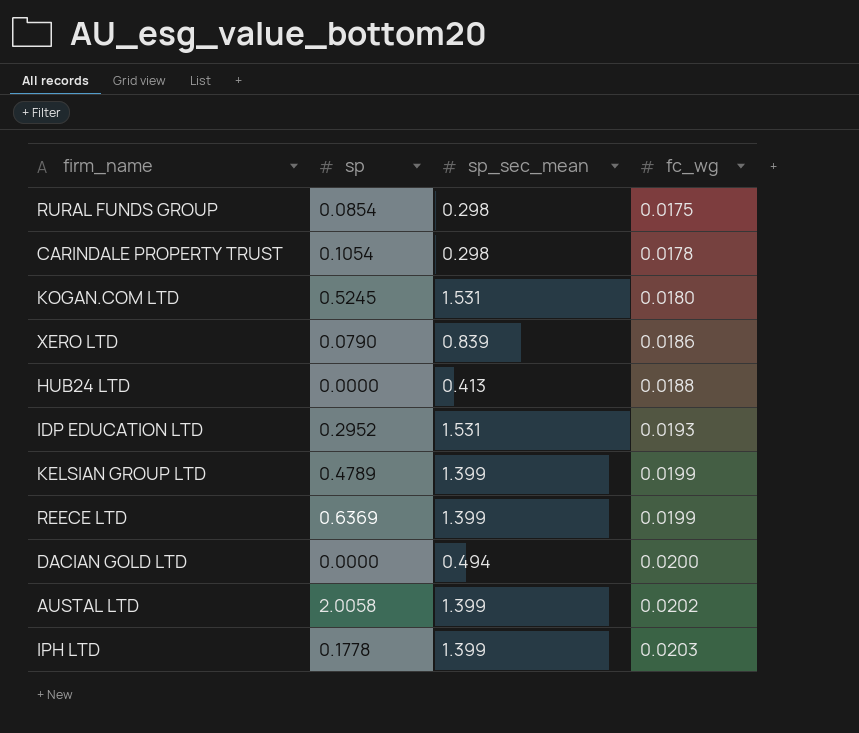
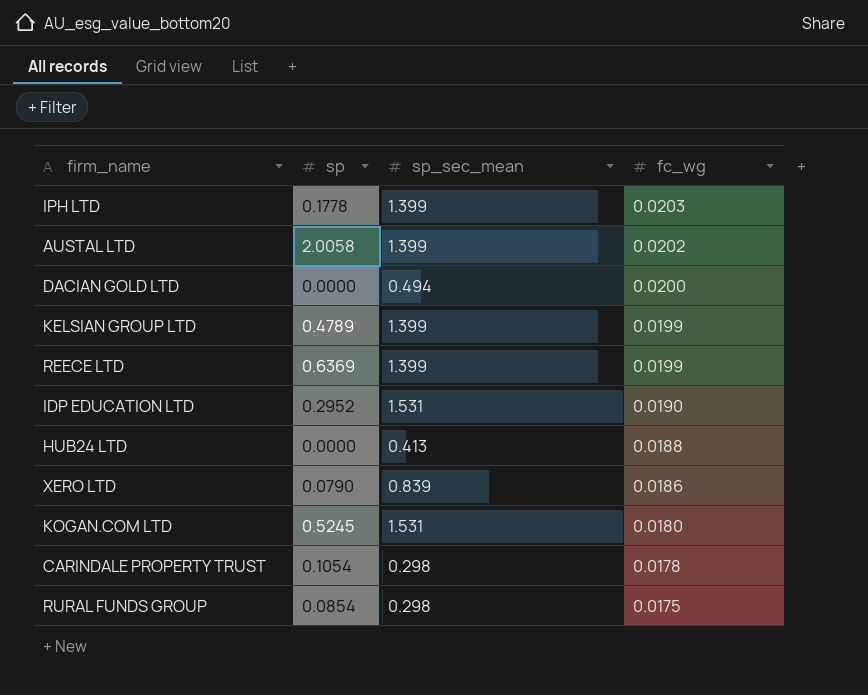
row order: fc_wg ascending -> fc_wg descending
IDP EDUCATION LTD | fc_wg: 0.0193 -> 0.0190

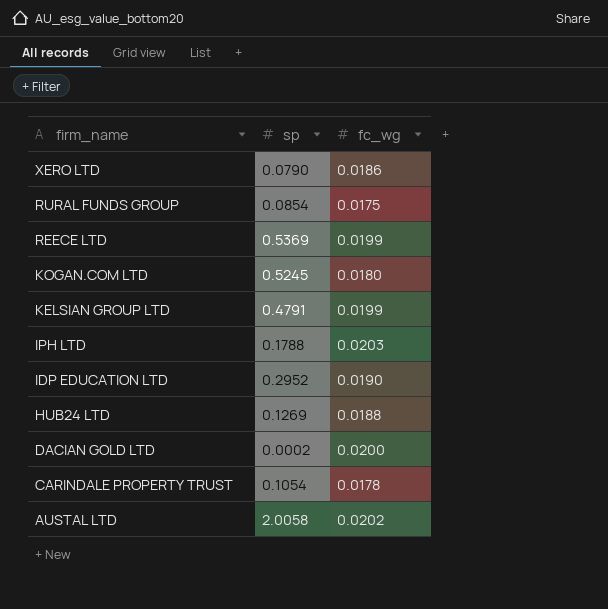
row order: fc_wg descending -> firm_name descending
column sp_sec_mean | position: 3 -> none
REECE LTD | sp: 0.6369 -> 0.5369
KELSIAN GROUP LTD | sp: 0.4789 -> 0.4791
IPH LTD | sp: 0.1778 -> 0.1788
HUB24 LTD | sp: 0.0000 -> 0.1269
DACIAN GOLD LTD | sp: 0.0000 -> 0.0002

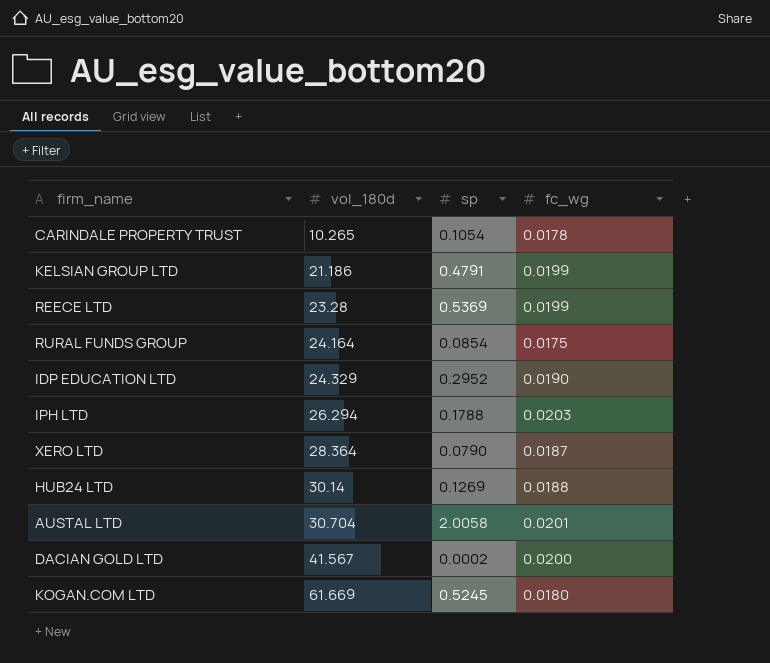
row order: firm_name descending -> vol_180d ascending
column vol_180d | position: none -> 2
XERO LTD | fc_wg: 0.0186 -> 0.0187
AUSTAL LTD | fc_wg: 0.0202 -> 0.0201

